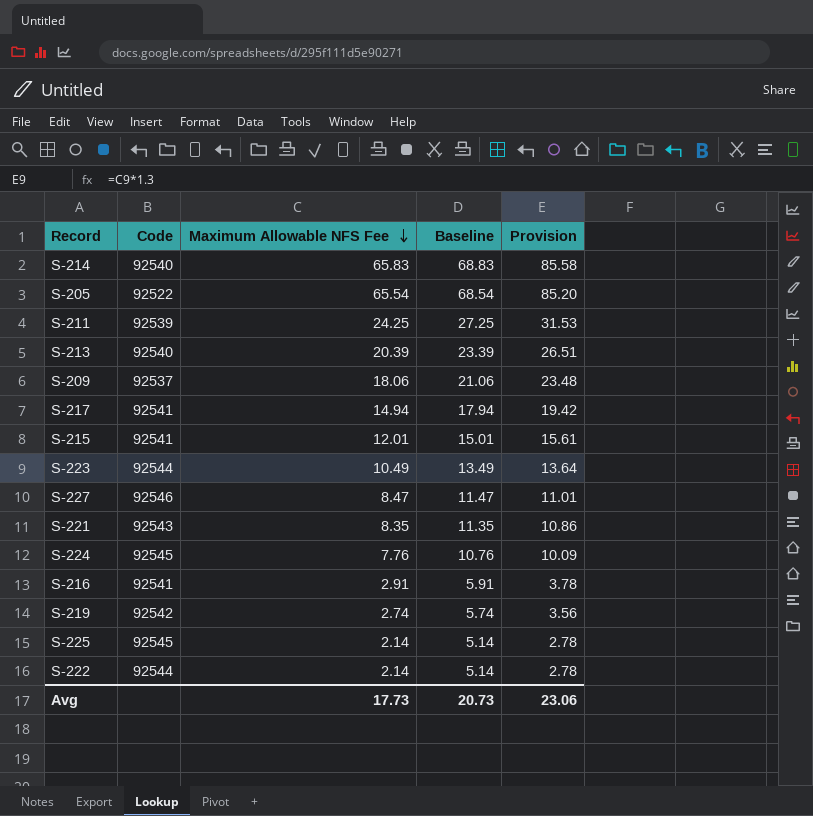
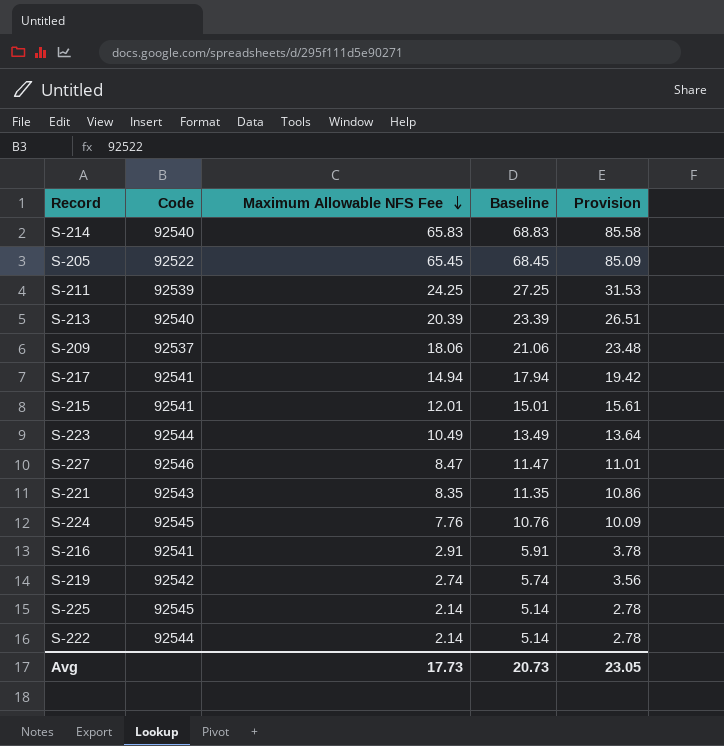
S-205 | Maximum Allowable NFS Fee: 65.54 -> 65.45
S-205 | Baseline: 68.54 -> 68.45
S-205 | Provision: 85.20 -> 85.09
Avg | Provision: 23.06 -> 23.05

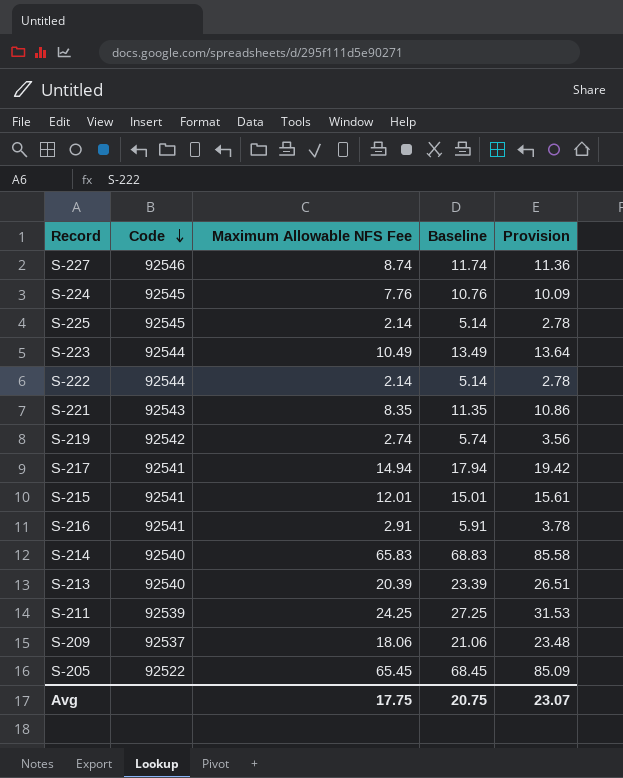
row order: Maximum Allowable NFS Fee descending -> Code descending
S-227 | Maximum Allowable NFS Fee: 8.47 -> 8.74
S-227 | Baseline: 11.47 -> 11.74
S-227 | Provision: 11.01 -> 11.36
Avg | Maximum Allowable NFS Fee: 17.73 -> 17.75
Avg | Baseline: 20.73 -> 20.75
Avg | Provision: 23.05 -> 23.07

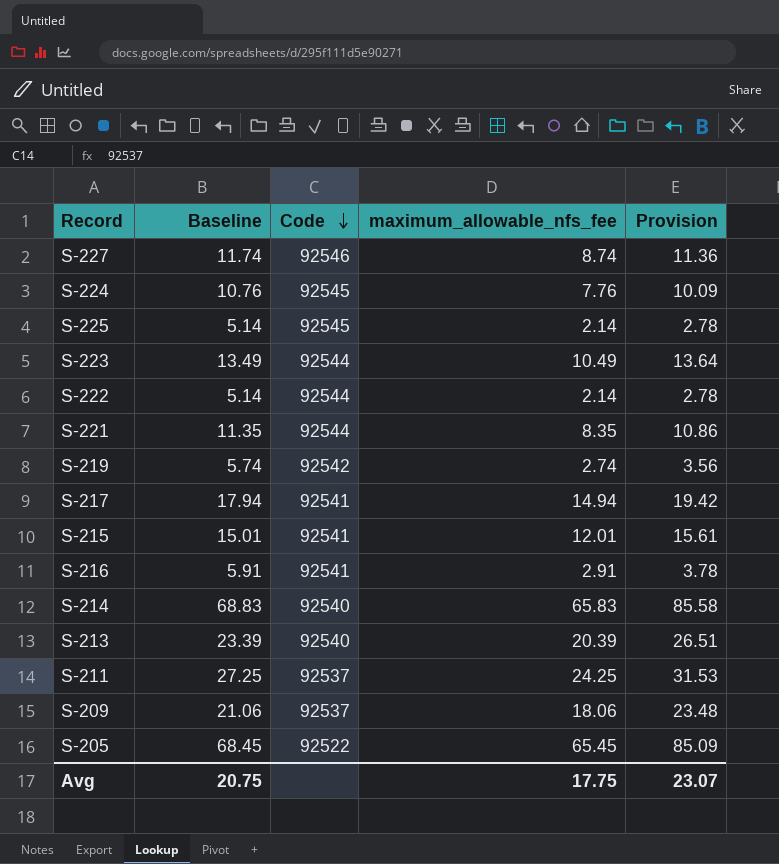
column Baseline | position: 4 -> 2
column name: Maximum Allowable NFS Fee -> maximum_allowable_nfs_fee
S-221 | Code: 92543 -> 92544
S-211 | Code: 92539 -> 92537

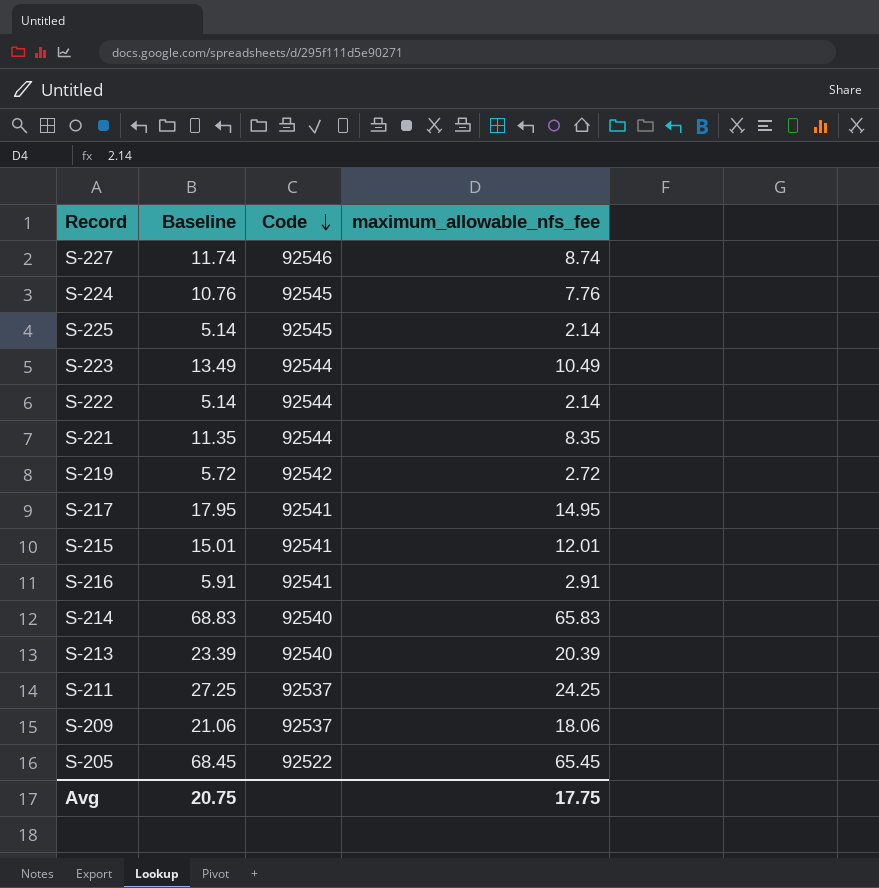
column Provision | formula: [maximum_allowable_nfs_fee] * 1.3 -> none
S-219 | Baseline: 5.74 -> 5.72
S-219 | maximum_allowable_nfs_fee: 2.74 -> 2.72
S-217 | Baseline: 17.94 -> 17.95
S-217 | maximum_allowable_nfs_fee: 14.94 -> 14.95

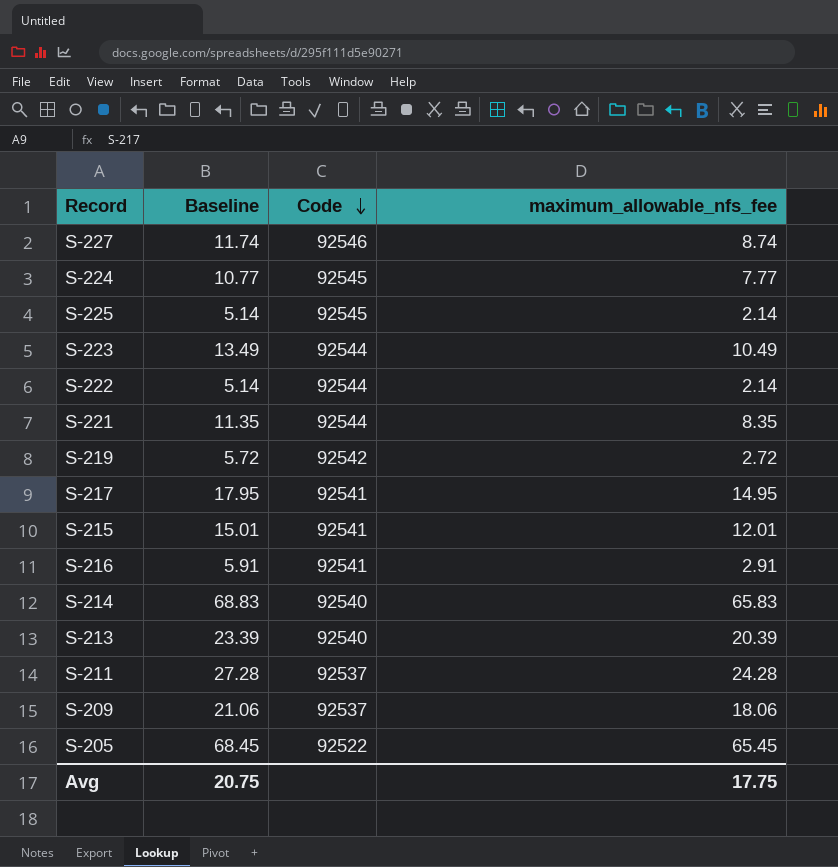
S-224 | Baseline: 10.76 -> 10.77
S-224 | maximum_allowable_nfs_fee: 7.76 -> 7.77
S-211 | Baseline: 27.25 -> 27.28
S-211 | maximum_allowable_nfs_fee: 24.25 -> 24.28

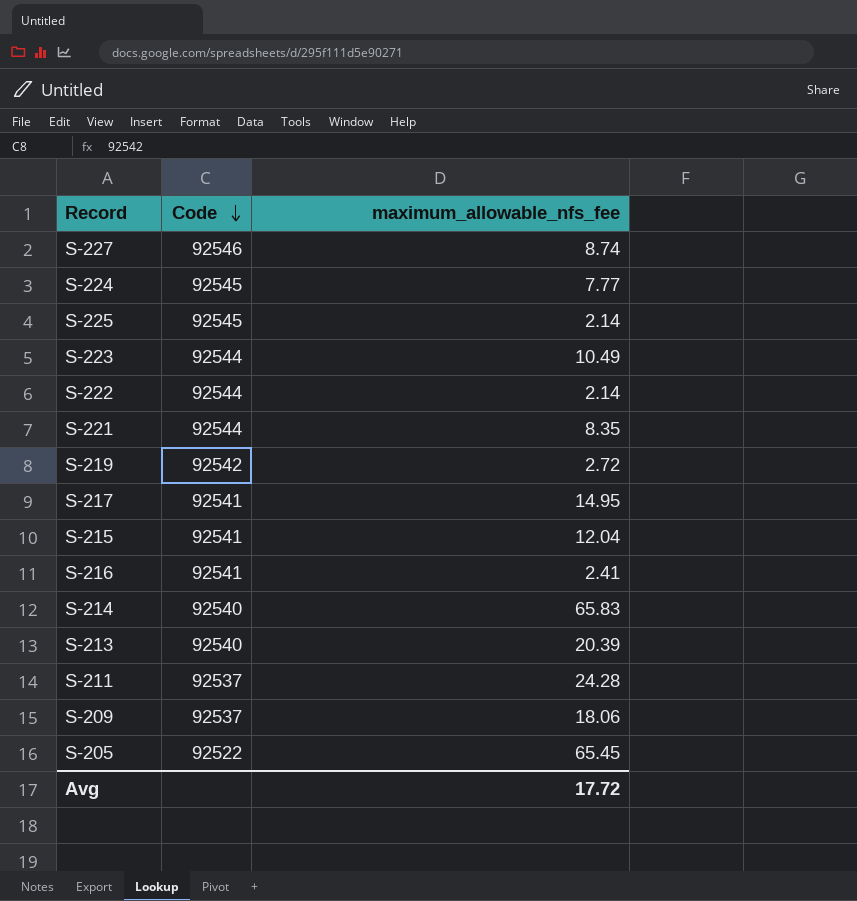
column Baseline | formula: [maximum_allowable_nfs_fee] + 3 -> none
S-215 | maximum_allowable_nfs_fee: 12.01 -> 12.04
S-216 | maximum_allowable_nfs_fee: 2.91 -> 2.41
Avg | maximum_allowable_nfs_fee: 17.75 -> 17.72

